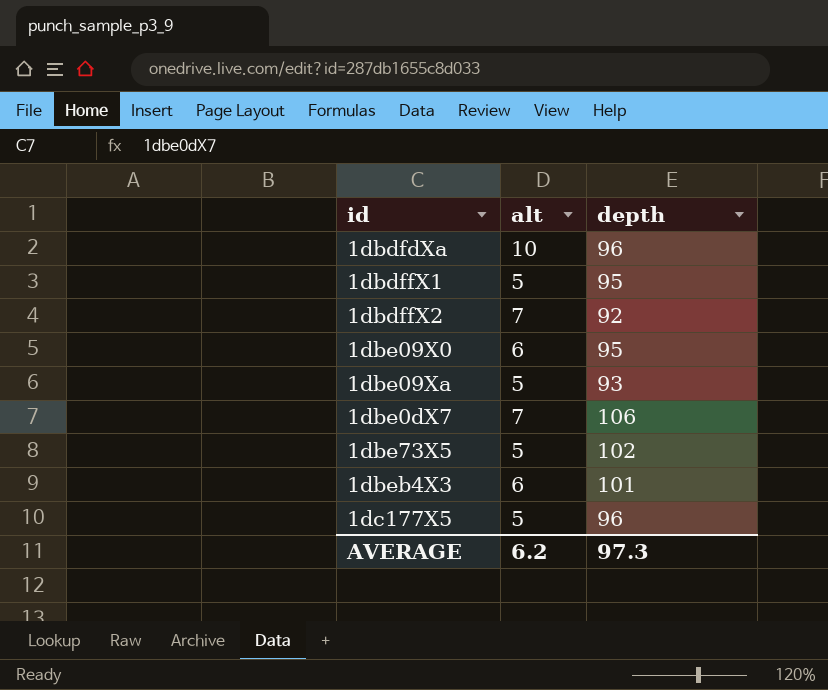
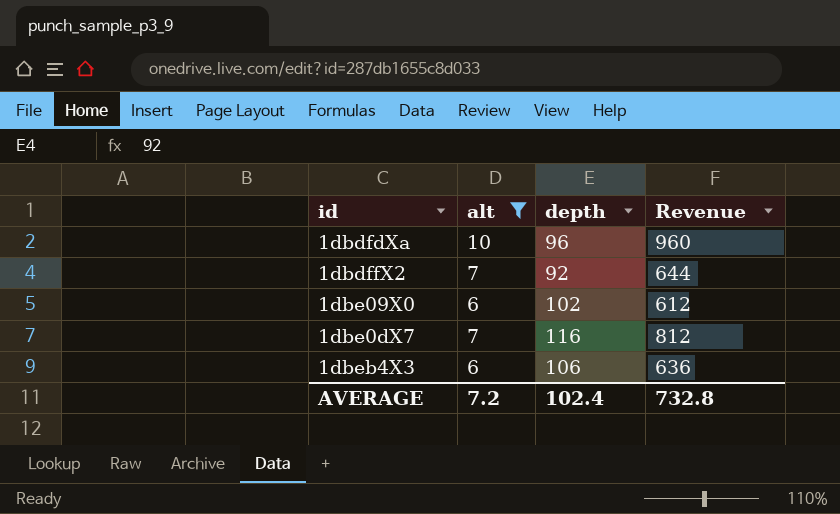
filter: none -> alt != 5
column Revenue | formula: none -> [alt] * [depth]
1dbe09X0 | depth: 95 -> 102
1dbe0dX7 | depth: 106 -> 116
1dbeb4X3 | depth: 101 -> 106
AVERAGE | alt: 6.2 -> 7.2
AVERAGE | depth: 97.3 -> 102.4

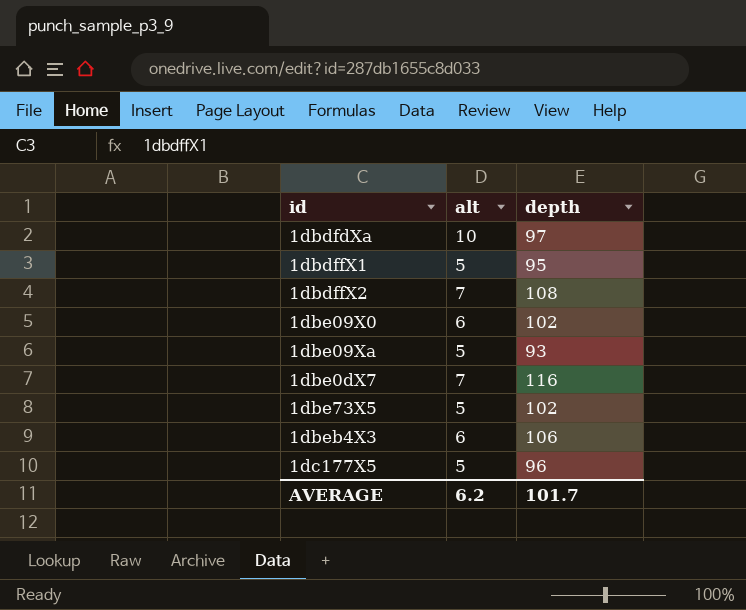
filter: alt != 5 -> none
column Revenue | formula: [alt] * [depth] -> none
1dbdfdXa | depth: 96 -> 97
1dbdffX2 | depth: 92 -> 108
AVERAGE | alt: 7.2 -> 6.2
AVERAGE | depth: 102.4 -> 101.7

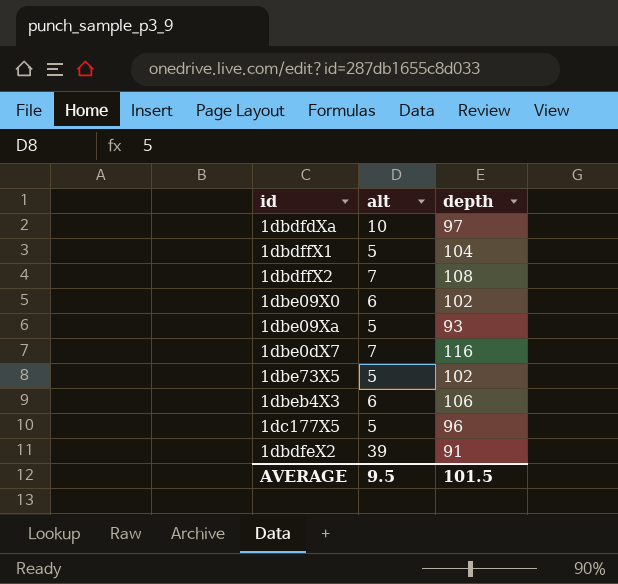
1dbdffX1 | depth: 95 -> 104
row 1dbdfeX2: none -> 39 | 91
AVERAGE | alt: 6.2 -> 9.5
AVERAGE | depth: 101.7 -> 101.5

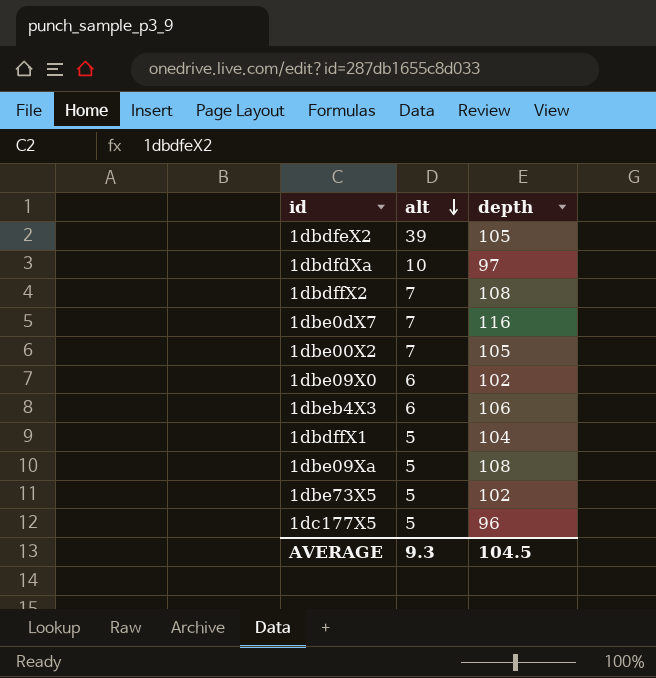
row order: none -> alt descending
1dbdfeX2 | depth: 91 -> 105
row 1dbe00X2: none -> 7 | 105
1dbe09Xa | depth: 93 -> 108
AVERAGE | alt: 9.5 -> 9.3
AVERAGE | depth: 101.5 -> 104.5

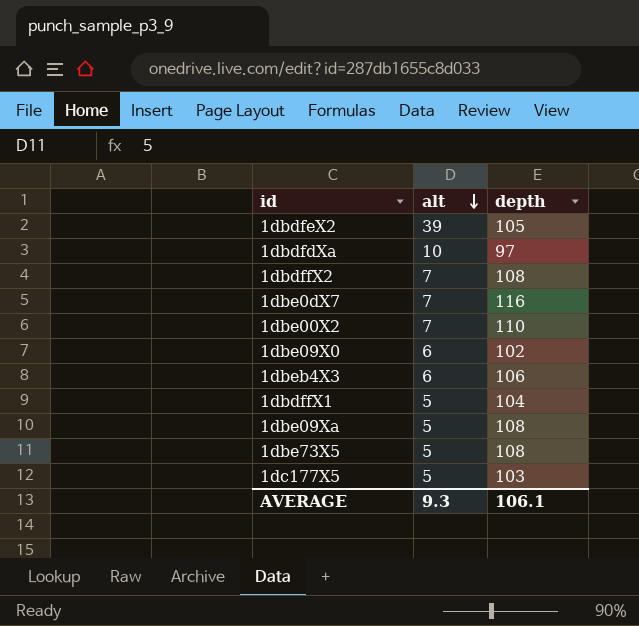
1dbe00X2 | depth: 105 -> 110
1dbe73X5 | depth: 102 -> 108
1dc177X5 | depth: 96 -> 103
AVERAGE | depth: 104.5 -> 106.1

